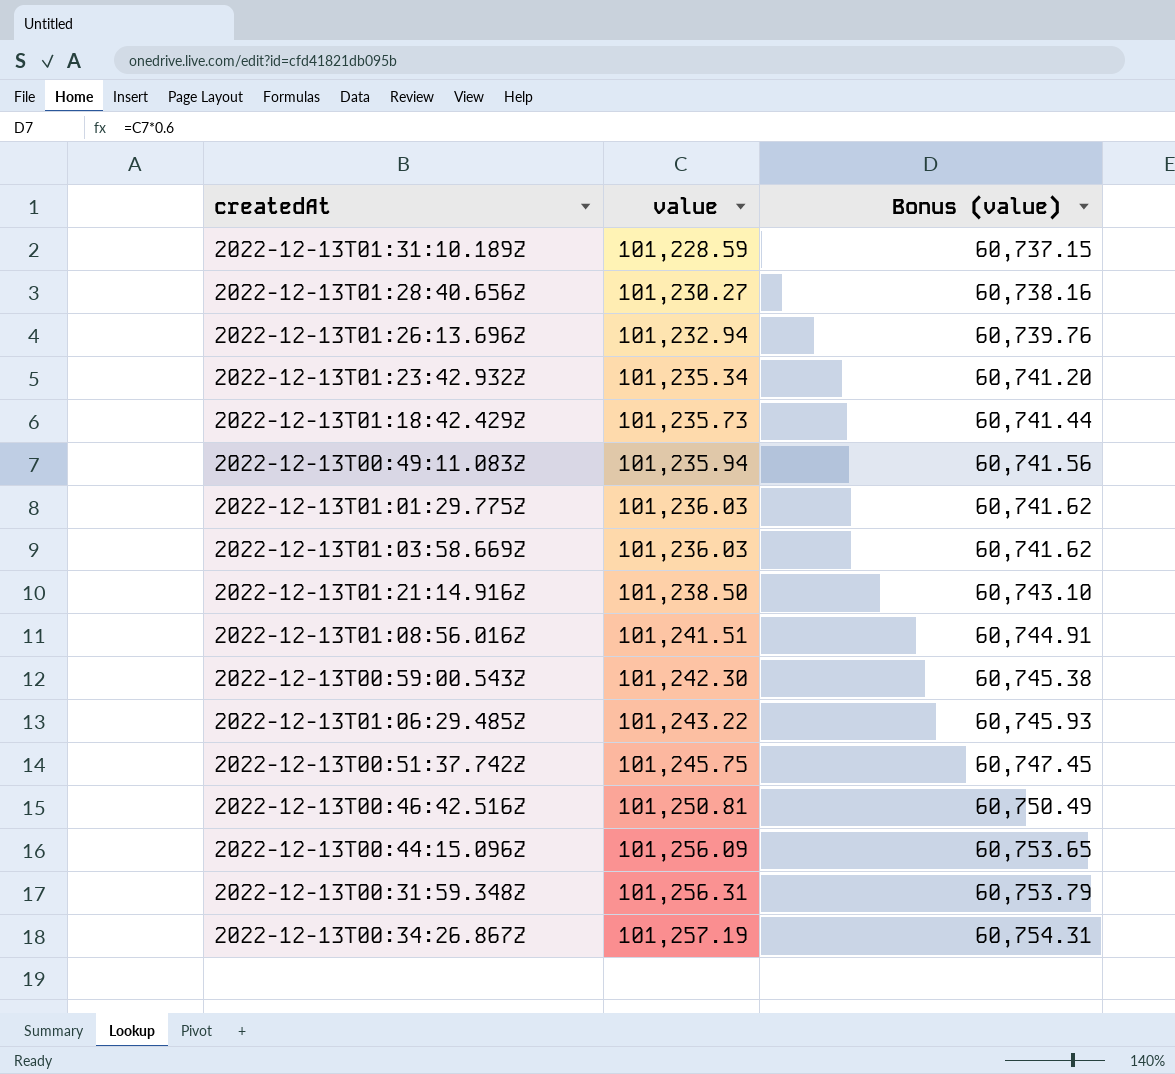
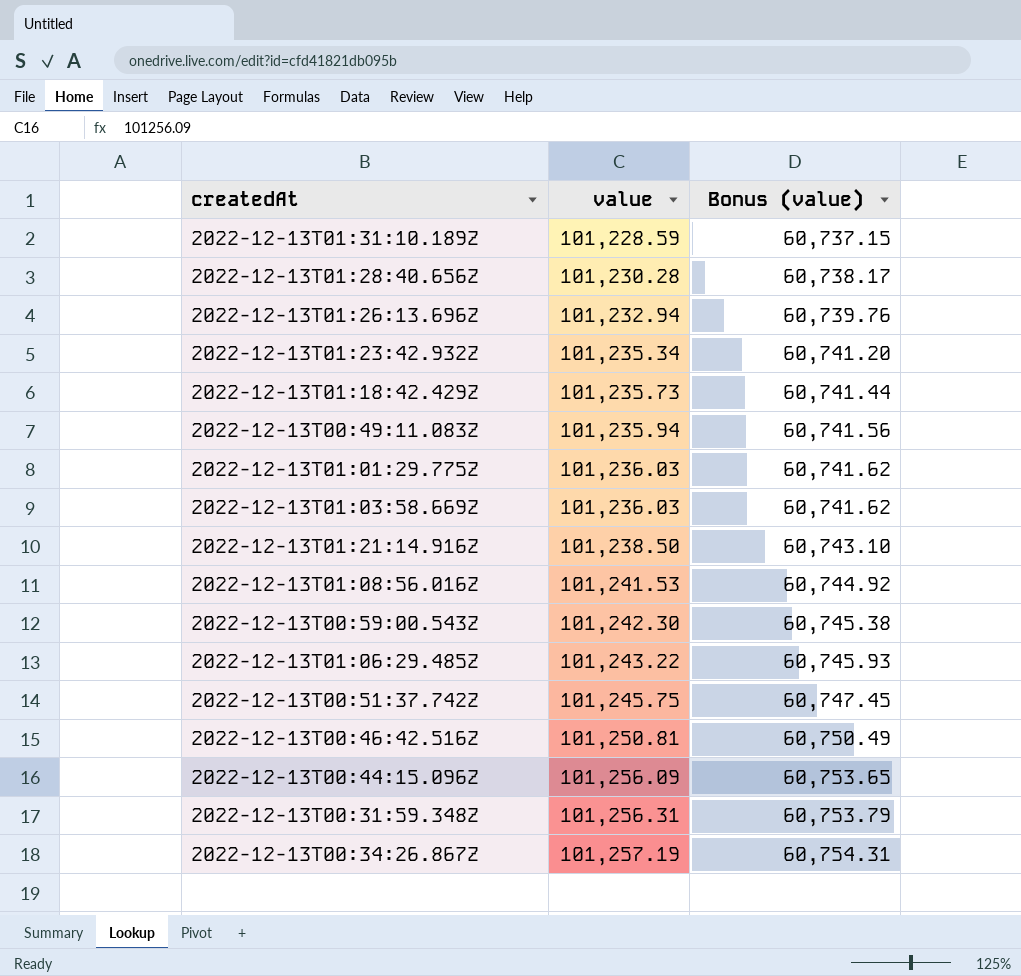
2022-12-13T01:28:40.656Z | value: 101,230.27 -> 101,230.28
2022-12-13T01:28:40.656Z | Bonus (value): 60,738.16 -> 60,738.17
2022-12-13T01:08:56.016Z | value: 101,241.51 -> 101,241.53
2022-12-13T01:08:56.016Z | Bonus (value): 60,744.91 -> 60,744.92

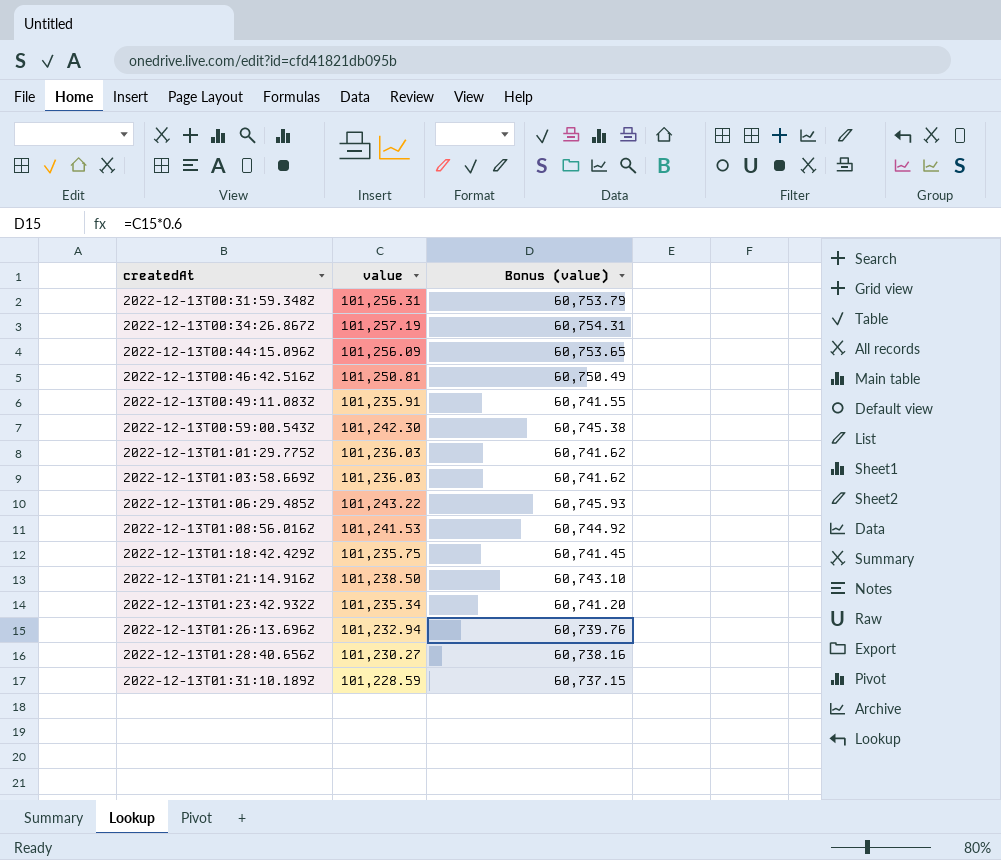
row order: value ascending -> createdAt ascending
row 2022-12-13T00:51:37.742Z: 101,245.75 | 60,747.45 -> none
2022-12-13T00:49:11.083Z | value: 101,235.94 -> 101,235.91
2022-12-13T00:49:11.083Z | Bonus (value): 60,741.56 -> 60,741.55
2022-12-13T01:18:42.429Z | value: 101,235.73 -> 101,235.75
2022-12-13T01:18:42.429Z | Bonus (value): 60,741.44 -> 60,741.45
2022-12-13T01:28:40.656Z | value: 101,230.28 -> 101,230.27
2022-12-13T01:28:40.656Z | Bonus (value): 60,738.17 -> 60,738.16

